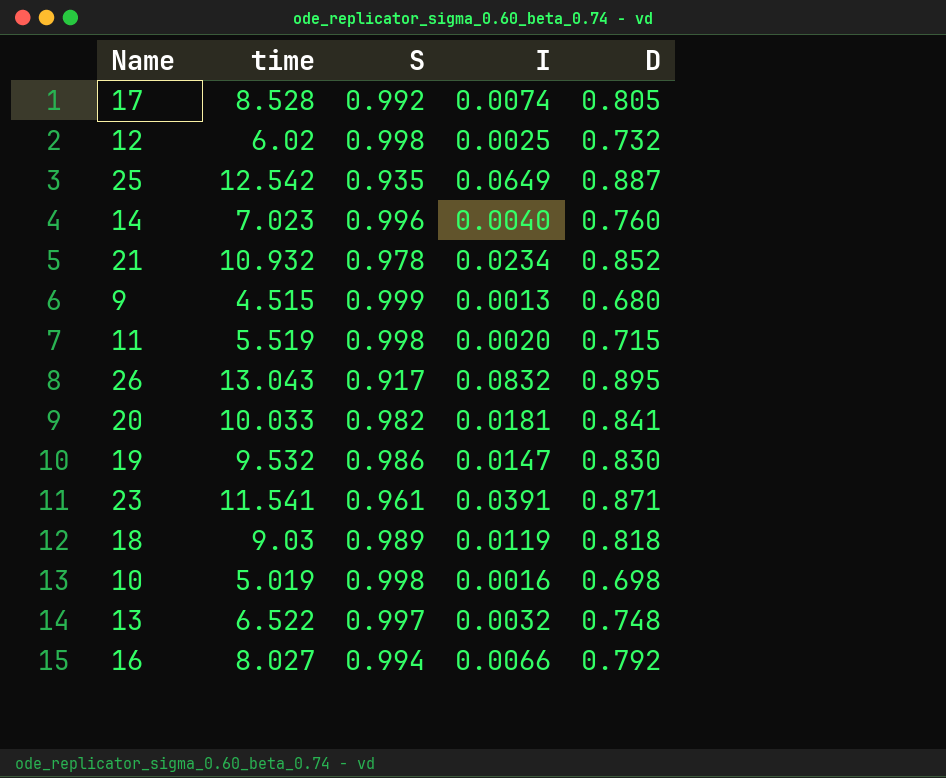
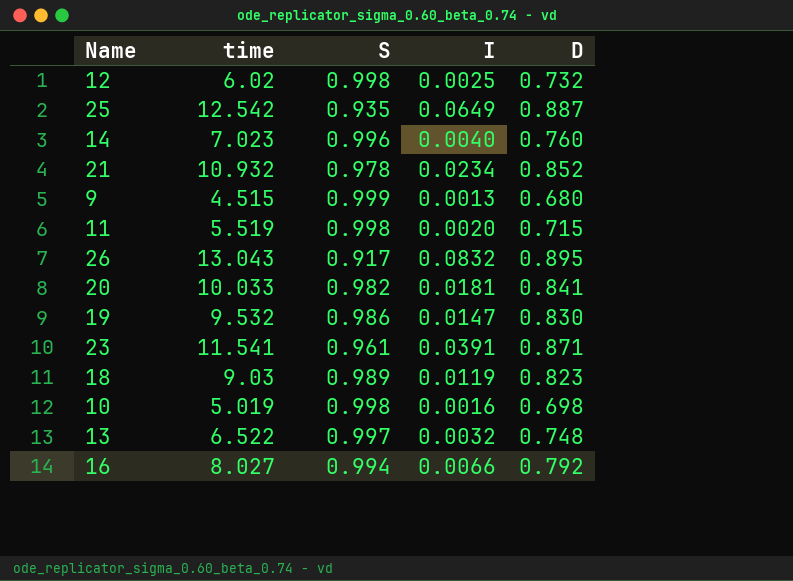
row 17: 8.528 | 0.992 | 0.0074 | 0.805 -> none
18 | D: 0.818 -> 0.823

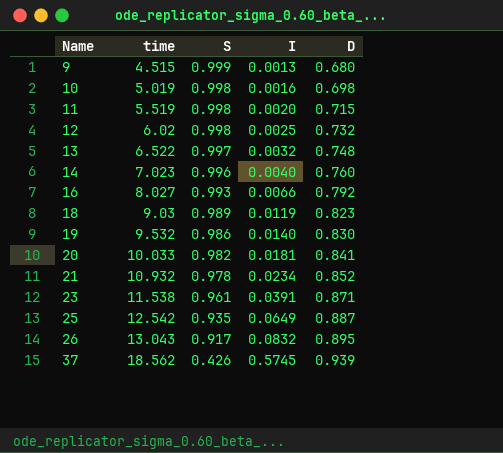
row order: none -> Name ascending
16 | S: 0.994 -> 0.993
19 | I: 0.0147 -> 0.0140
23 | time: 11.541 -> 11.538
row 37: none -> 18.562 | 0.426 | 0.5745 | 0.939

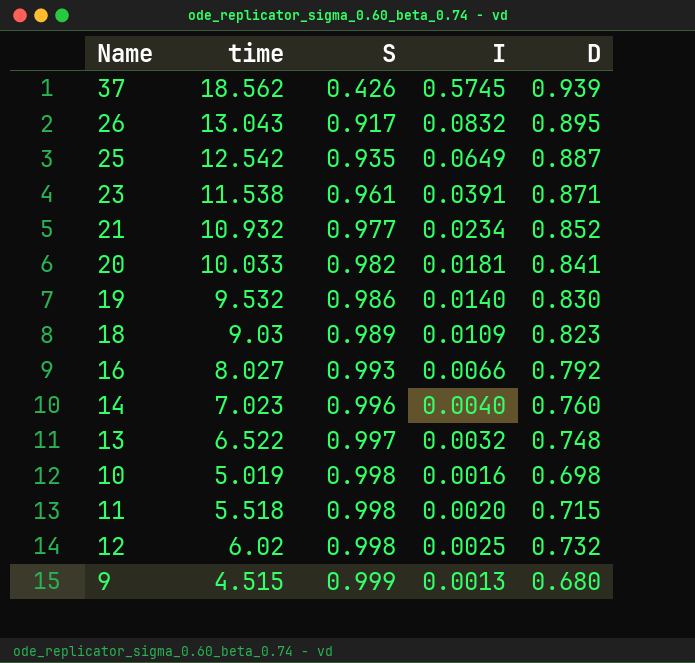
row order: Name ascending -> S ascending
21 | S: 0.978 -> 0.977
18 | I: 0.0119 -> 0.0109
11 | time: 5.519 -> 5.518

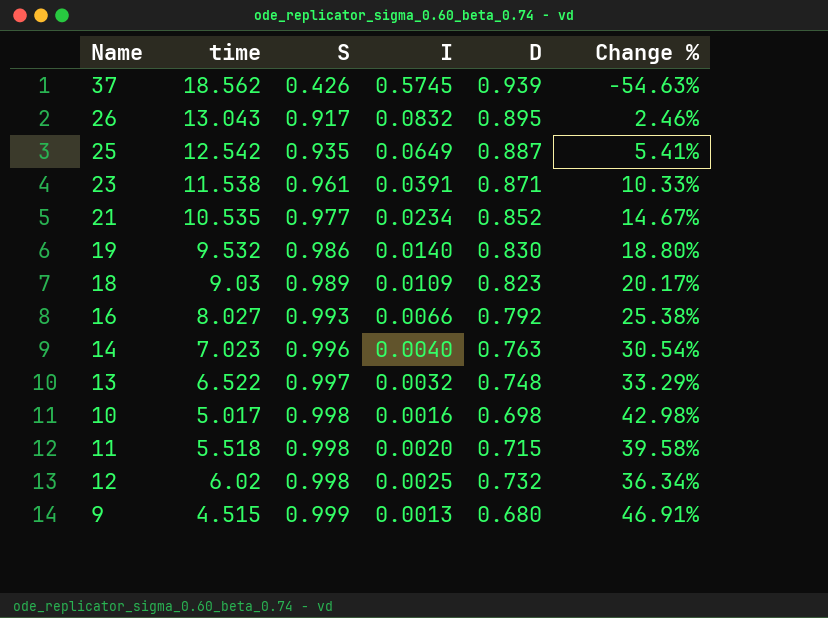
column Change % | formula: none -> ([S] - [D]) / [D]
row 20: 10.033 | 0.982 | 0.0181 | 0.841 -> none
21 | time: 10.932 -> 10.535
14 | D: 0.760 -> 0.763
10 | time: 5.019 -> 5.017

